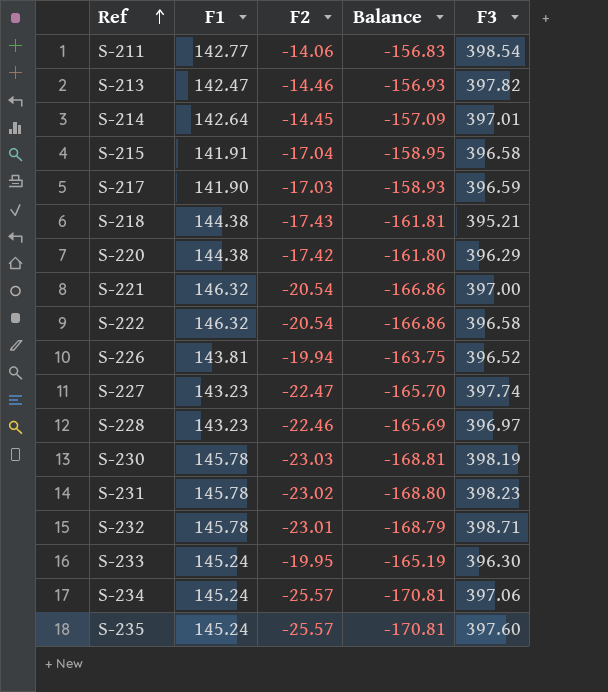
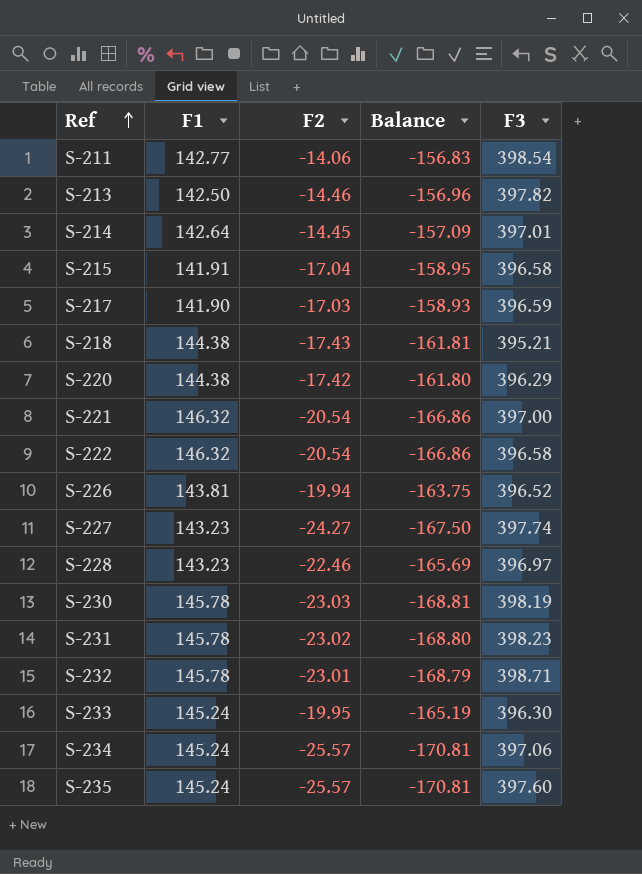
S-213 | F1: 142.47 -> 142.50
S-213 | Balance: -156.93 -> -156.96
S-227 | F2: -22.47 -> -24.27
S-227 | Balance: -165.70 -> -167.50

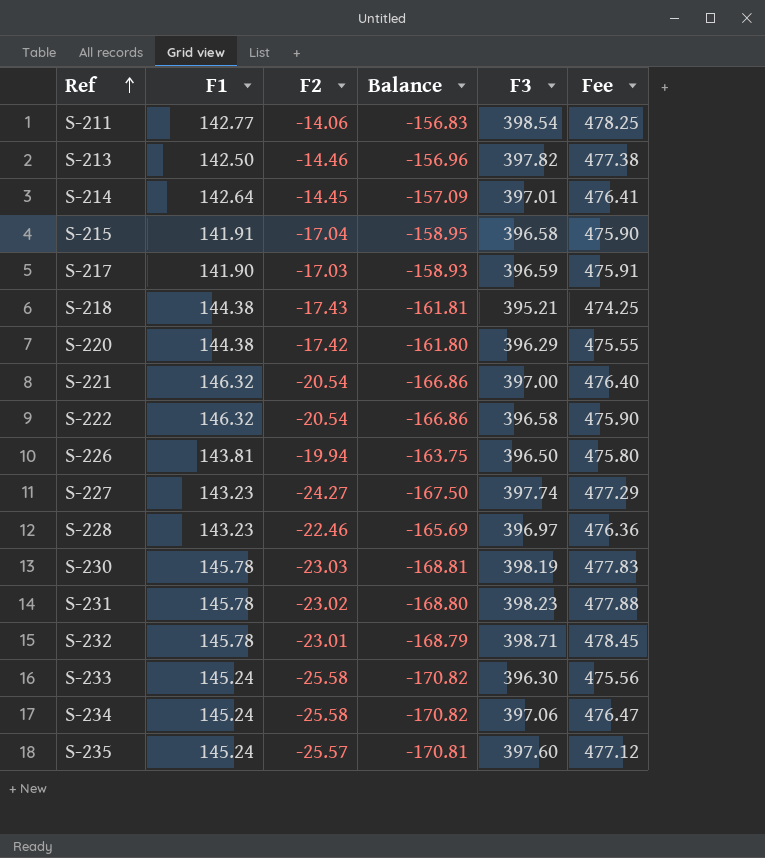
column Fee | formula: none -> [F3] * 1.2
S-226 | F3: 396.52 -> 396.50
S-233 | F2: -19.95 -> -25.58
S-233 | Balance: -165.19 -> -170.82
S-234 | F2: -25.57 -> -25.58
S-234 | Balance: -170.81 -> -170.82

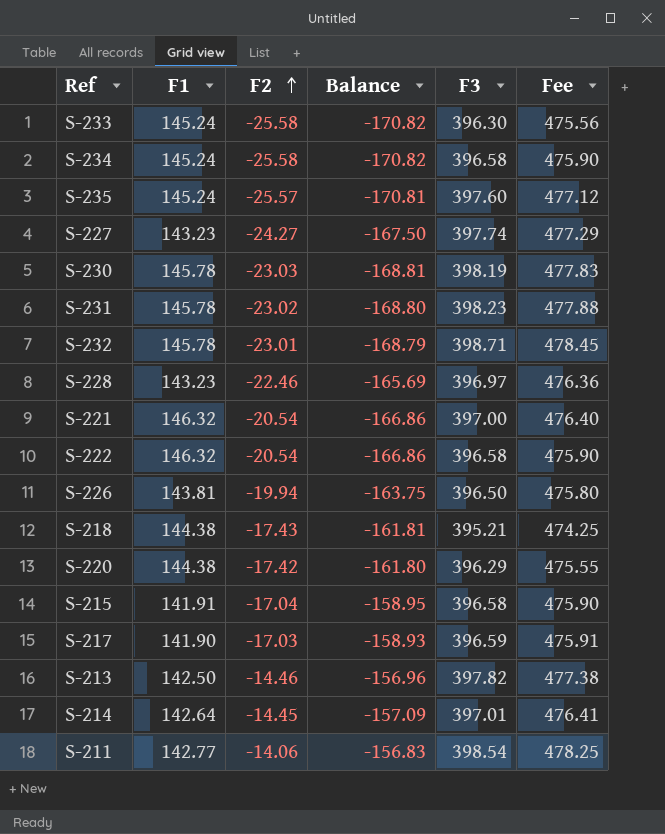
row order: Ref ascending -> F2 ascending
S-234 | F3: 397.06 -> 396.58
S-234 | Fee: 476.47 -> 475.90

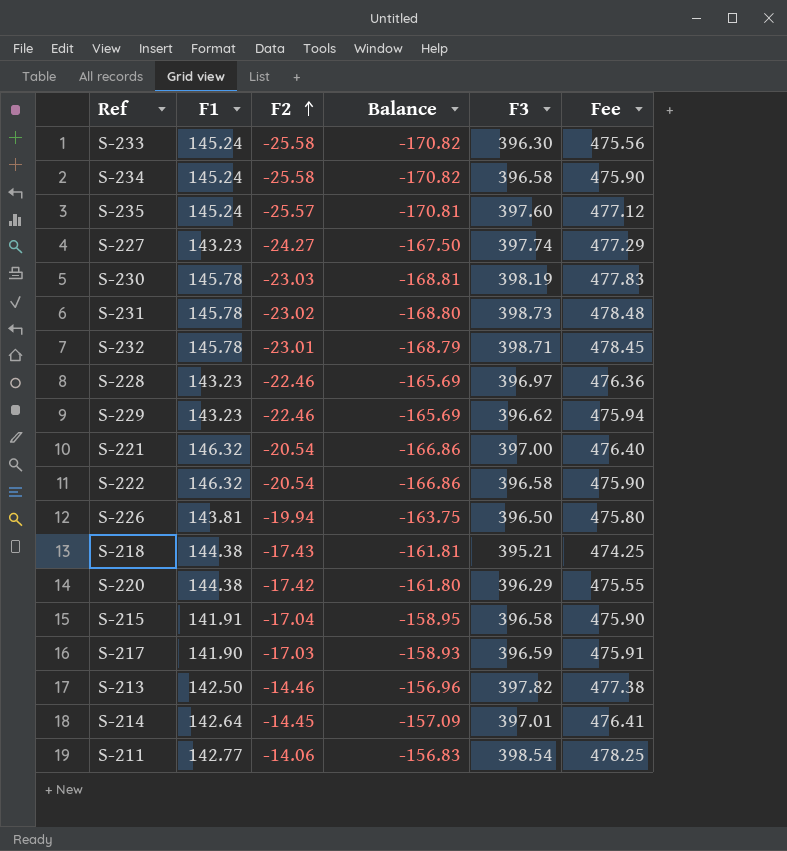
S-231 | F3: 398.23 -> 398.73
S-231 | Fee: 477.88 -> 478.48
row S-229: none -> 143.23 | -22.46 | -165.69 | 396.62 | 475.94

